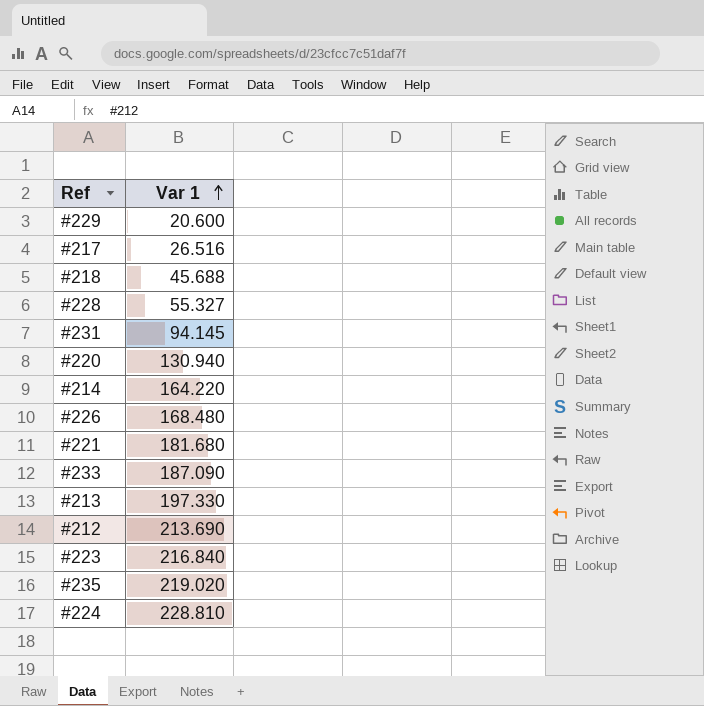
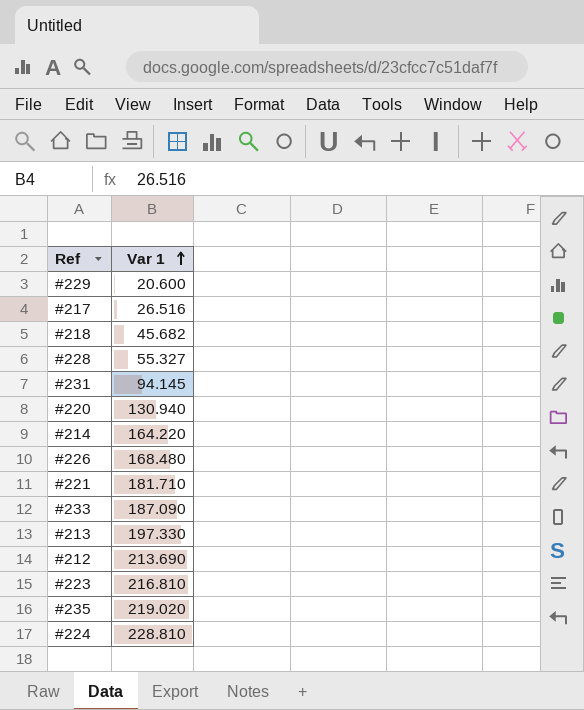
#218 | Var 1: 45.688 -> 45.682
#221 | Var 1: 181.680 -> 181.710
#223 | Var 1: 216.840 -> 216.810

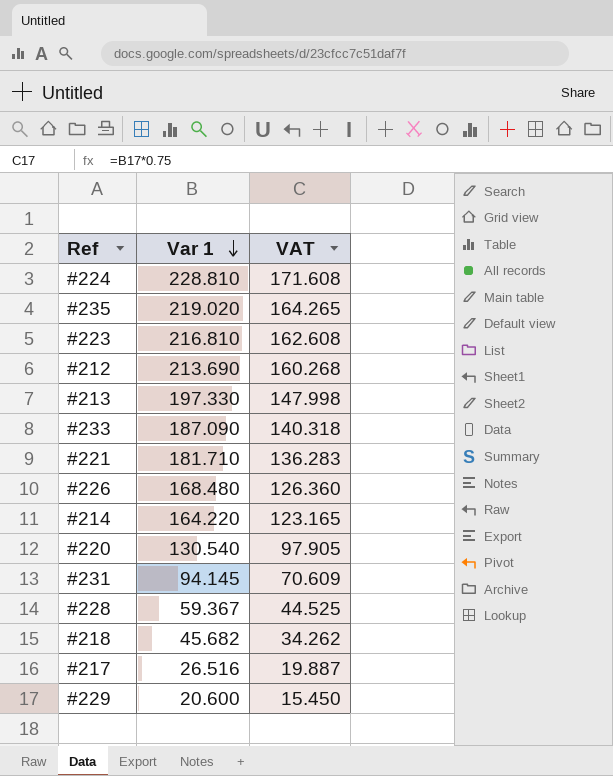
row order: Var 1 ascending -> Var 1 descending
column VAT | formula: none -> [Var 1] * 0.75
#220 | Var 1: 130.940 -> 130.540
#228 | Var 1: 55.327 -> 59.367

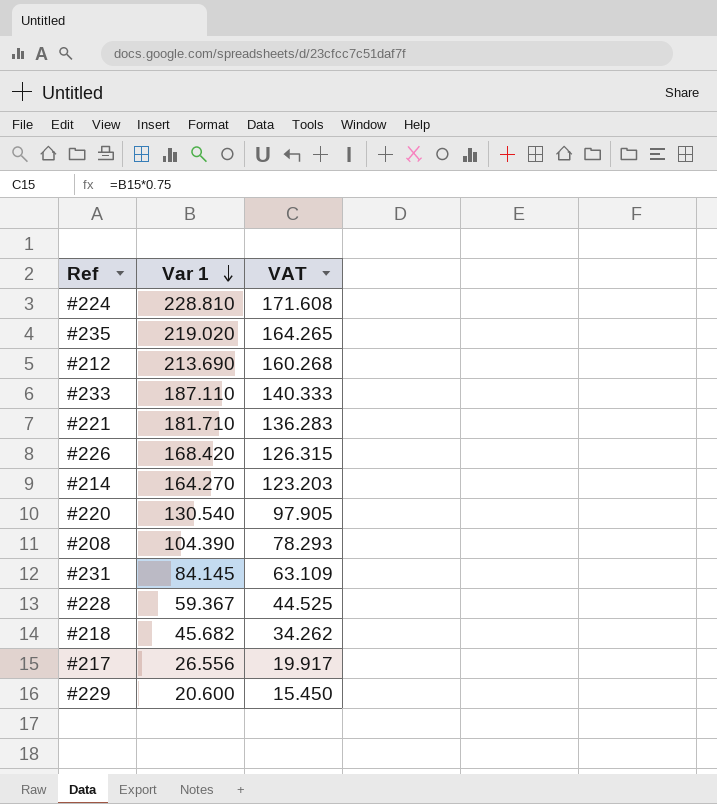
row #223: 216.810 | 162.608 -> none
row #213: 197.330 | 147.998 -> none
#233 | Var 1: 187.090 -> 187.110
#233 | VAT: 140.318 -> 140.333
#226 | Var 1: 168.480 -> 168.420
#226 | VAT: 126.360 -> 126.315
#214 | Var 1: 164.220 -> 164.270
#214 | VAT: 123.165 -> 123.203
row #208: none -> 104.390 | 78.293
#231 | Var 1: 94.145 -> 84.145
#231 | VAT: 70.609 -> 63.109
#217 | Var 1: 26.516 -> 26.556
#217 | VAT: 19.887 -> 19.917

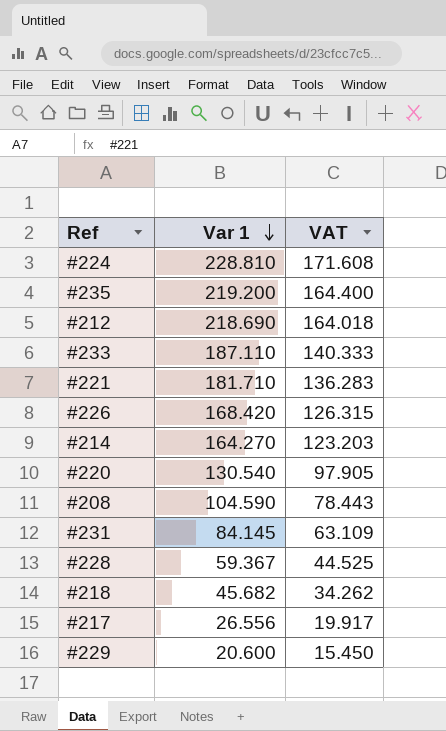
#235 | Var 1: 219.020 -> 219.200
#235 | VAT: 164.265 -> 164.400
#212 | Var 1: 213.690 -> 218.690
#212 | VAT: 160.268 -> 164.018
#208 | Var 1: 104.390 -> 104.590
#208 | VAT: 78.293 -> 78.443

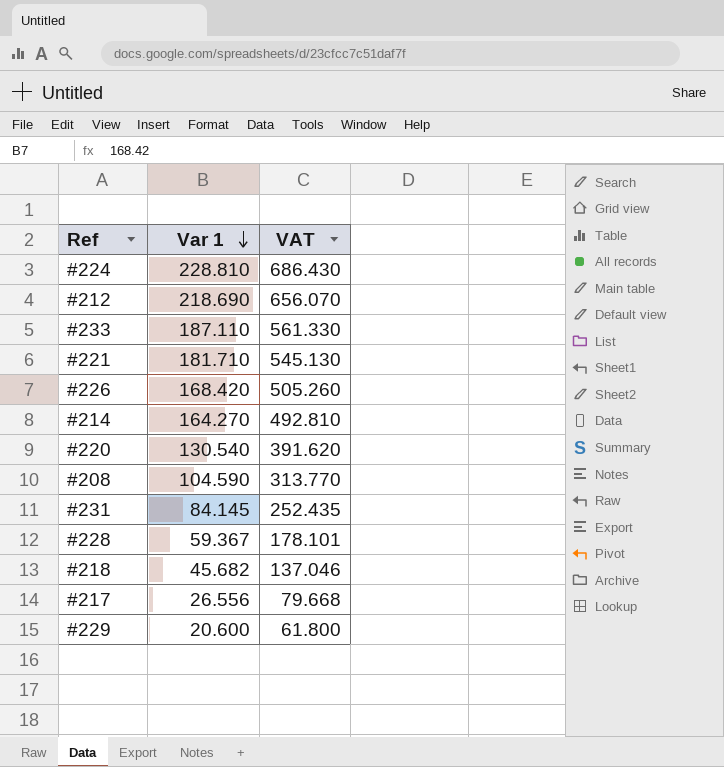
column VAT | formula: [Var 1] * 0.75 -> [Var 1] * 3
row #235: 219.200 | 164.400 -> none

